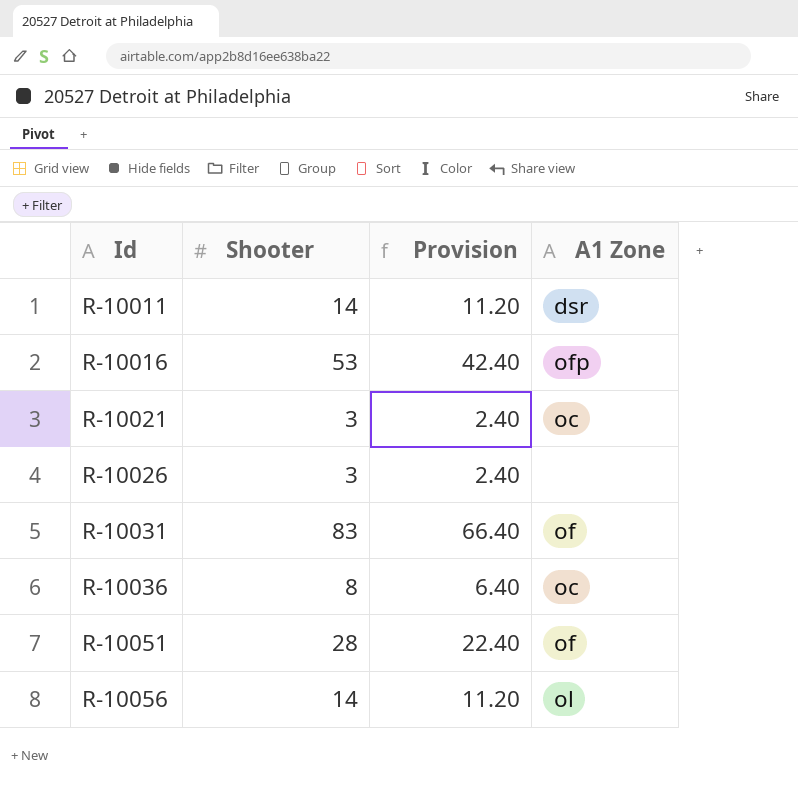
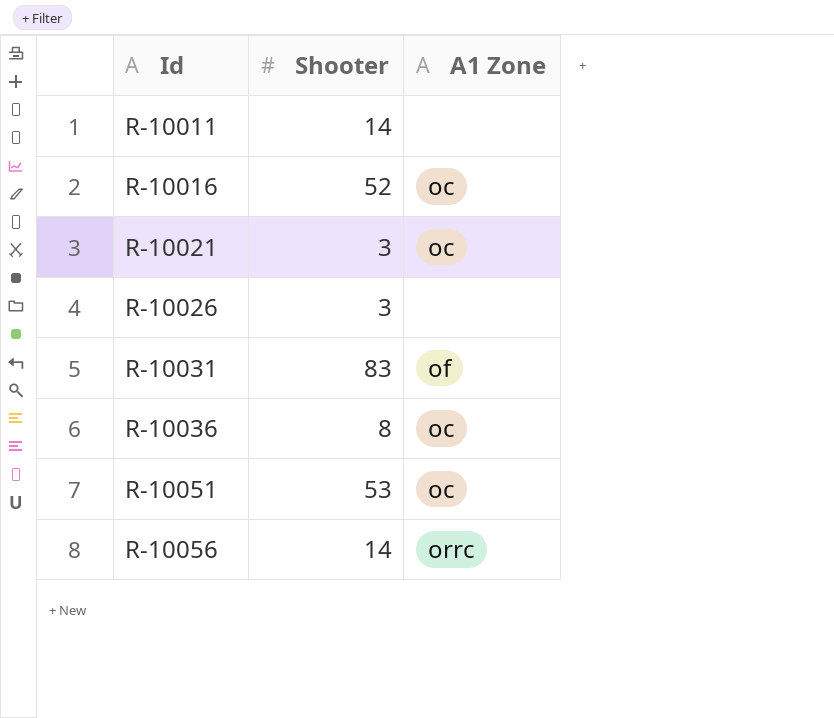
column Provision | formula: [Shooter] * 0.8 -> none
R-10011 | A1 Zone: dsr -> none
R-10016 | Shooter: 53 -> 52
R-10016 | A1 Zone: ofp -> oc
R-10051 | Shooter: 28 -> 53
R-10051 | A1 Zone: of -> oc
R-10056 | A1 Zone: ol -> orrc

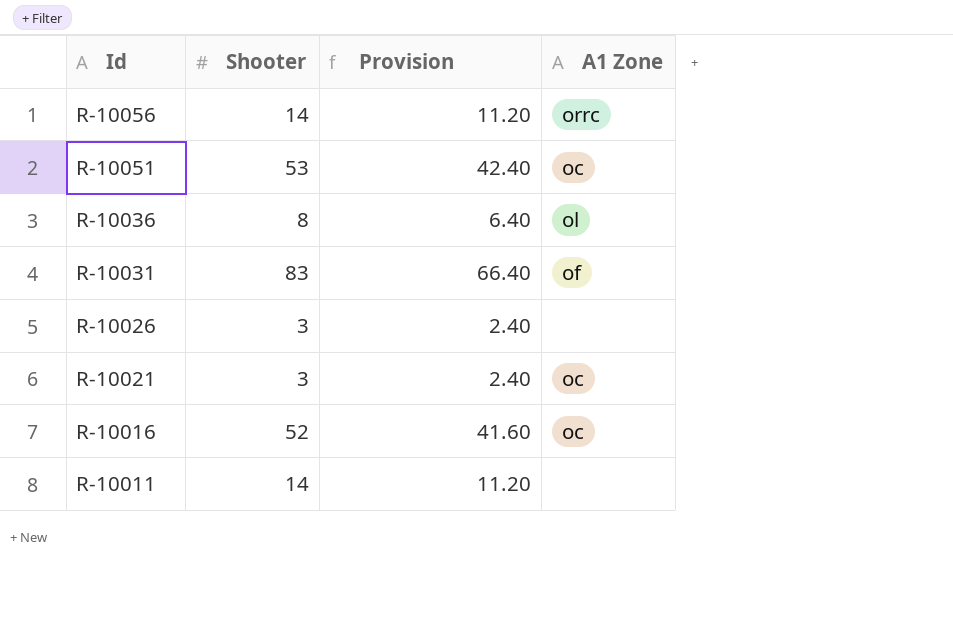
row order: Id ascending -> Id descending
column Provision | formula: none -> [Shooter] * 0.8
R-10036 | A1 Zone: oc -> ol

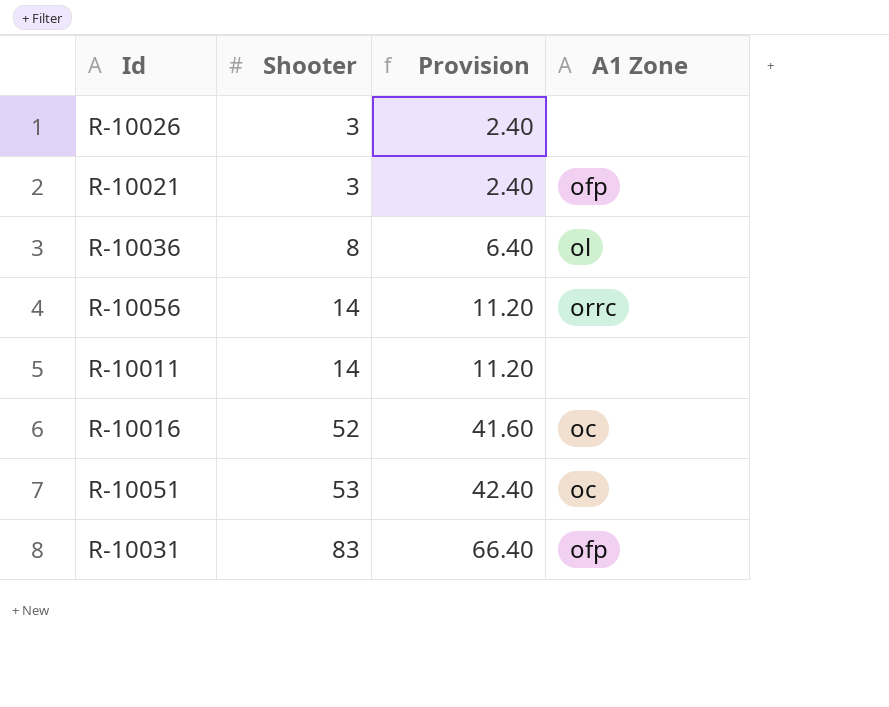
row order: Id descending -> Shooter ascending
R-10021 | A1 Zone: oc -> ofp
R-10031 | A1 Zone: of -> ofp

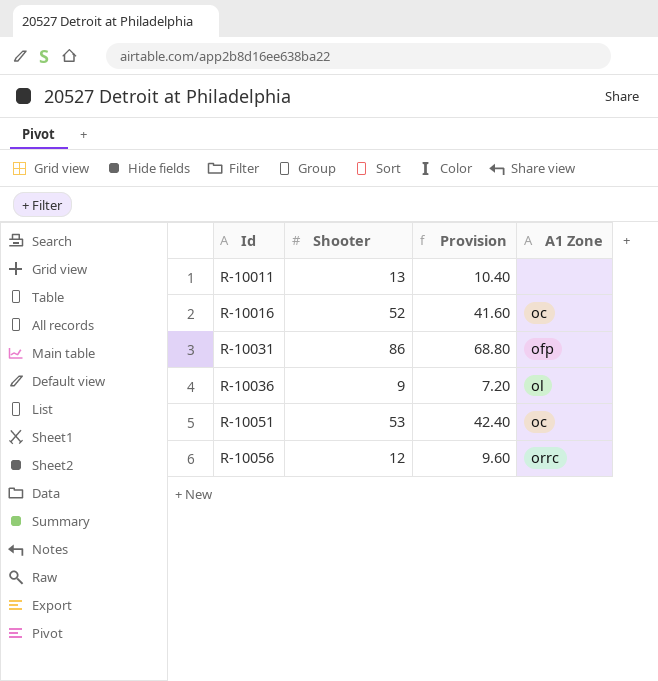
row order: Shooter ascending -> Id ascending
row R-10026: 3 | 2.40 | none -> none
row R-10021: 3 | 2.40 | ofp -> none
R-10011 | Shooter: 14 -> 13
R-10011 | Provision: 11.20 -> 10.40
R-10031 | Shooter: 83 -> 86
R-10031 | Provision: 66.40 -> 68.80
R-10036 | Shooter: 8 -> 9
R-10036 | Provision: 6.40 -> 7.20
R-10056 | Shooter: 14 -> 12
R-10056 | Provision: 11.20 -> 9.60

